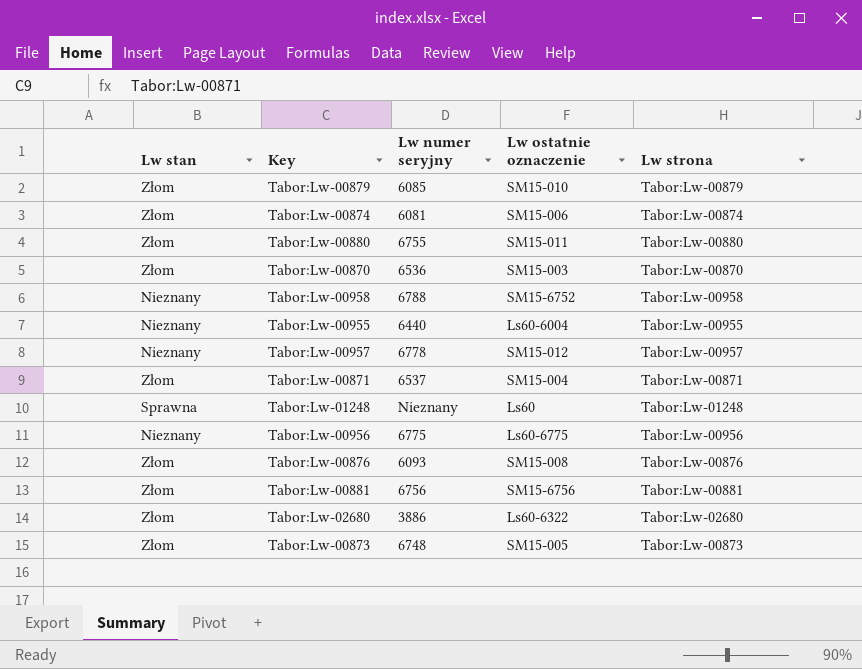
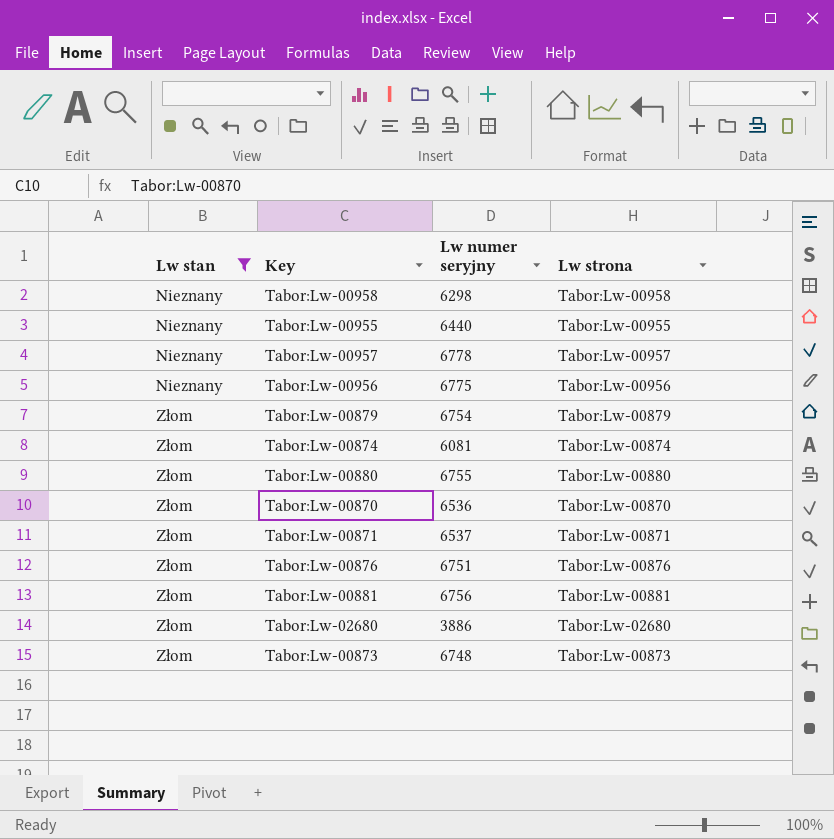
filter: none -> Lw stan != Sprawna
row order: none -> Lw stan ascending
column Lw ostatnie oznaczenie | position: 4 -> none
Tabor:Lw-00958 | Lw numer seryjny: 6788 -> 6298
Tabor:Lw-00879 | Lw numer seryjny: 6085 -> 6754
Tabor:Lw-00876 | Lw numer seryjny: 6093 -> 6751

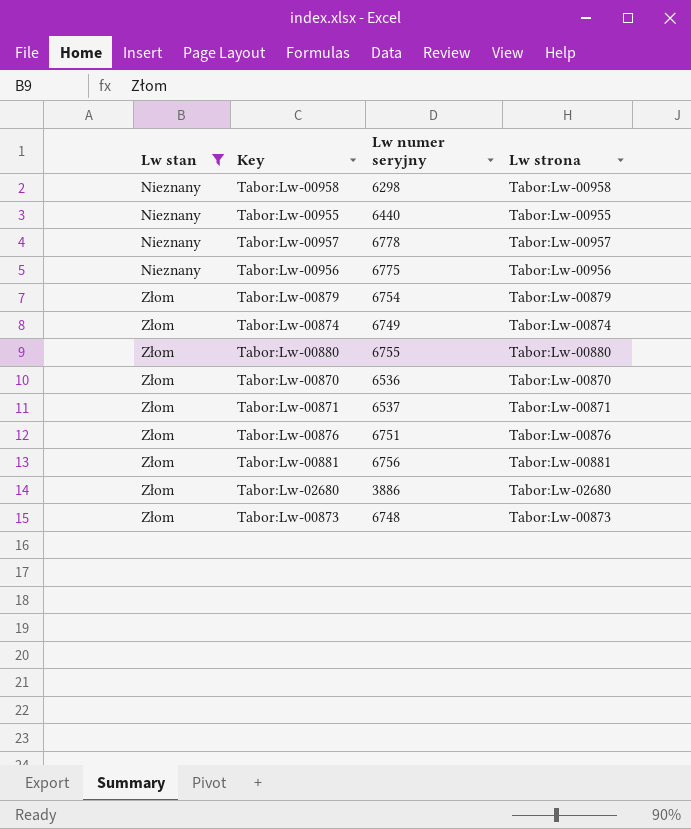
Tabor:Lw-00874 | Lw numer seryjny: 6081 -> 6749

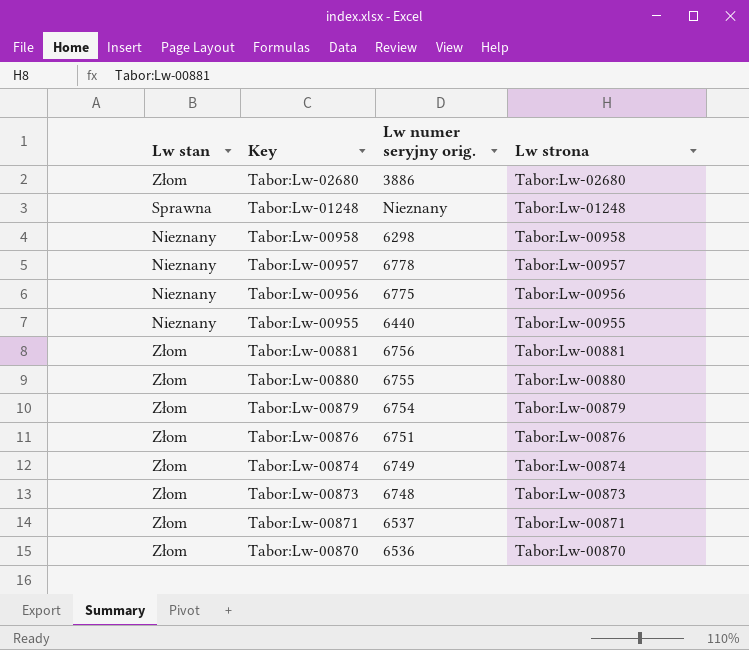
filter: Lw stan != Sprawna -> none
row order: Lw stan ascending -> Key descending
column name: Lw numer seryjny -> Lw numer seryjny orig.

